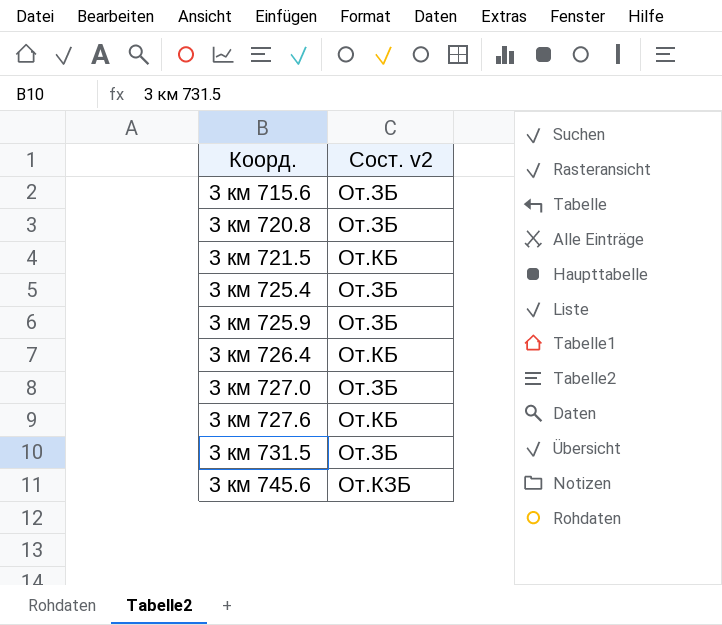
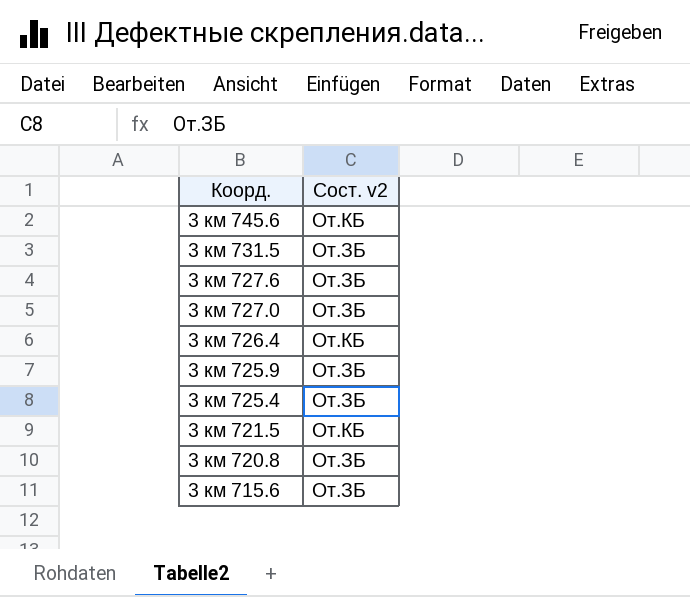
row order: Коорд. ascending -> Коорд. descending
3 км 745.6 | Сост. v2: От.КЗБ -> От.КБ
3 км 727.6 | Сост. v2: От.КБ -> От.ЗБ

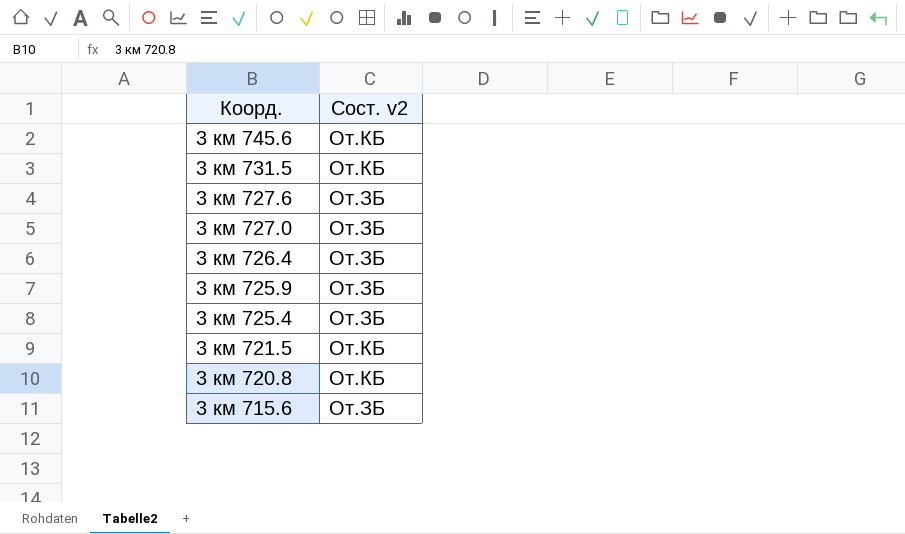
3 км 731.5 | Сост. v2: От.ЗБ -> От.КБ
3 км 726.4 | Сост. v2: От.КБ -> От.ЗБ
3 км 720.8 | Сост. v2: От.ЗБ -> От.КБ

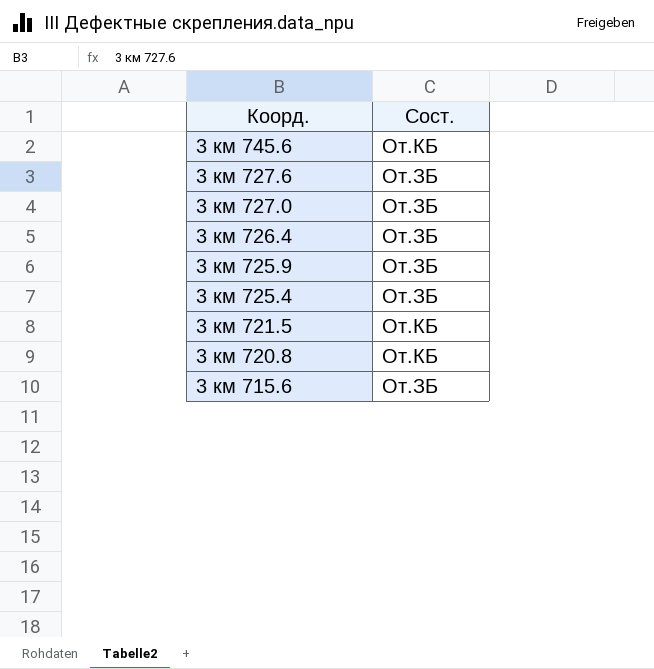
column name: Сост. v2 -> Сост.
row 3 км 731.5: От.КБ -> none

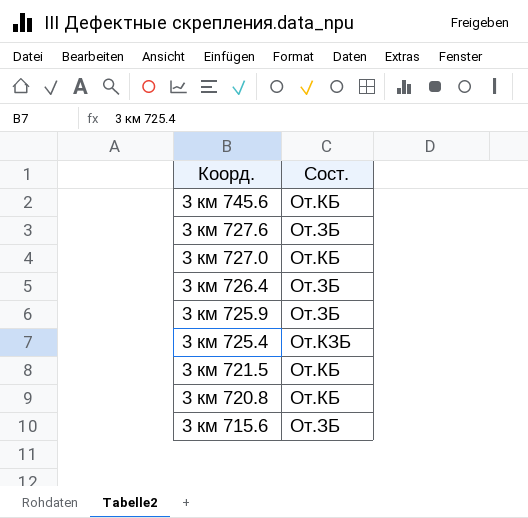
3 км 727.0 | Сост.: От.ЗБ -> От.КБ
3 км 725.4 | Сост.: От.ЗБ -> От.КЗБ

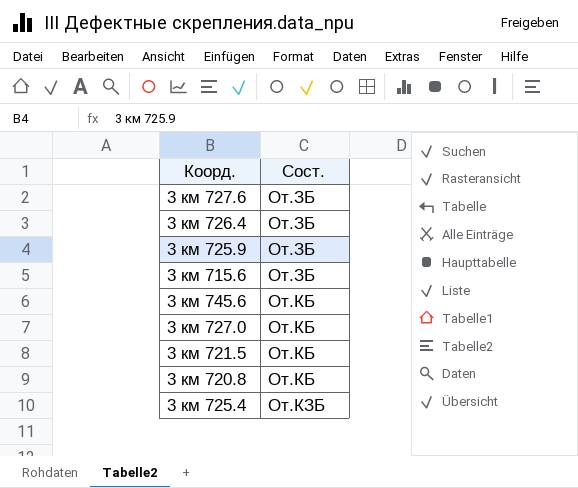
row order: Коорд. descending -> Сост. ascending

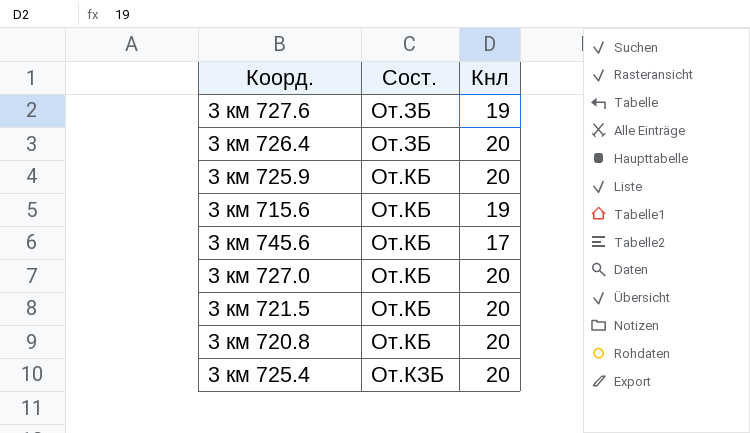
column Кнл | position: none -> 3
3 км 725.9 | Сост.: От.ЗБ -> От.КБ
3 км 715.6 | Сост.: От.ЗБ -> От.КБ

